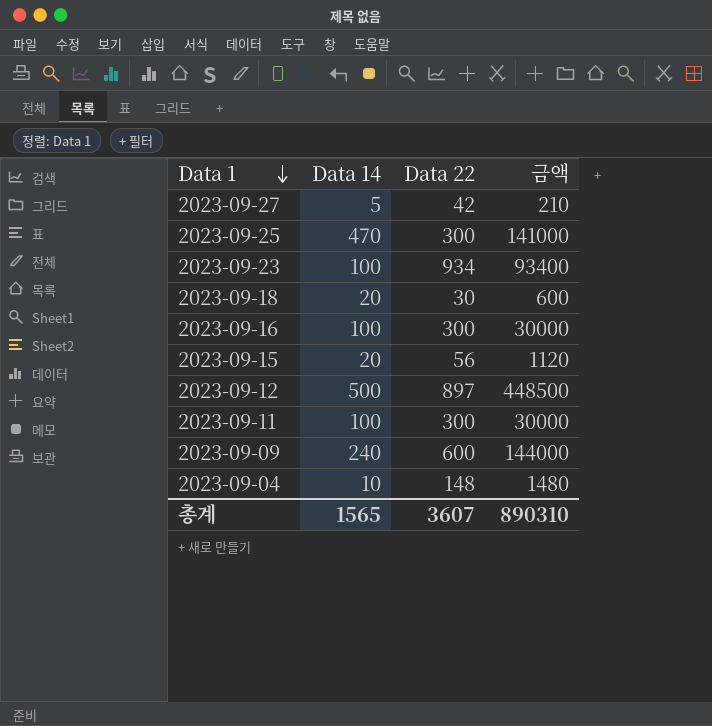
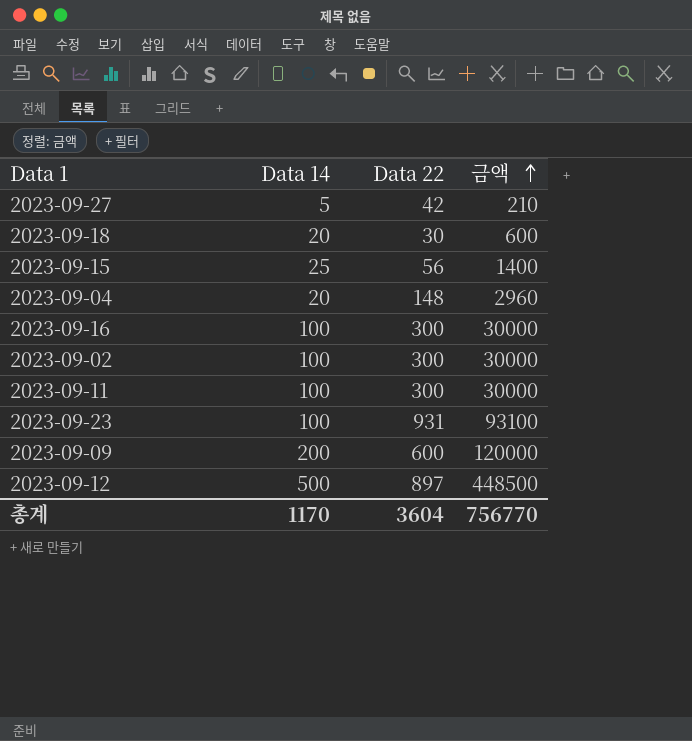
row order: Data 1 descending -> 금액 ascending
row 2023-09-25: 470 | 300 | 141000 -> none
2023-09-15 | Data 14: 20 -> 25
2023-09-15 | 금액: 1120 -> 1400
2023-09-04 | Data 14: 10 -> 20
2023-09-04 | 금액: 1480 -> 2960
row 2023-09-02: none -> 100 | 300 | 30000
2023-09-23 | Data 22: 934 -> 931
2023-09-23 | 금액: 93400 -> 93100
2023-09-09 | Data 14: 240 -> 200
2023-09-09 | 금액: 144000 -> 120000
총계 | Data 14: 1565 -> 1170
총계 | Data 22: 3607 -> 3604
총계 | 금액: 890310 -> 756770

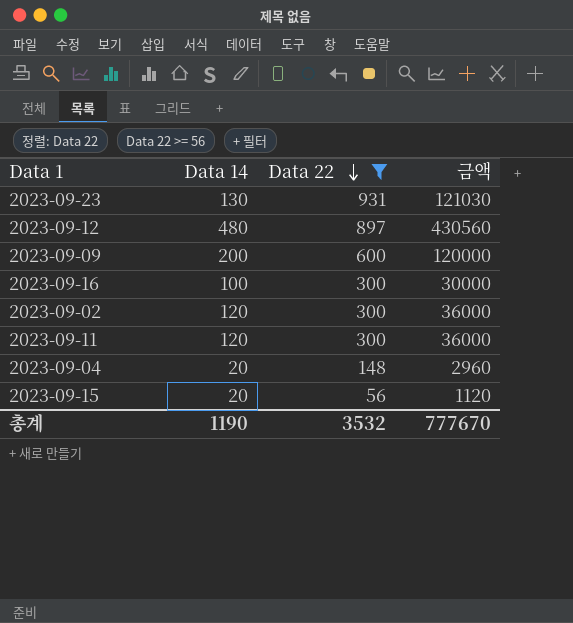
filter: none -> Data 22 >= 56
row order: 금액 ascending -> Data 22 descending
2023-09-23 | Data 14: 100 -> 130
2023-09-23 | 금액: 93100 -> 121030
2023-09-12 | Data 14: 500 -> 480
2023-09-12 | 금액: 448500 -> 430560
2023-09-02 | Data 14: 100 -> 120
2023-09-02 | 금액: 30000 -> 36000
2023-09-11 | Data 14: 100 -> 120
2023-09-11 | 금액: 30000 -> 36000
2023-09-15 | Data 14: 25 -> 20
2023-09-15 | 금액: 1400 -> 1120
총계 | Data 14: 1170 -> 1190
총계 | Data 22: 3604 -> 3532
총계 | 금액: 756770 -> 777670

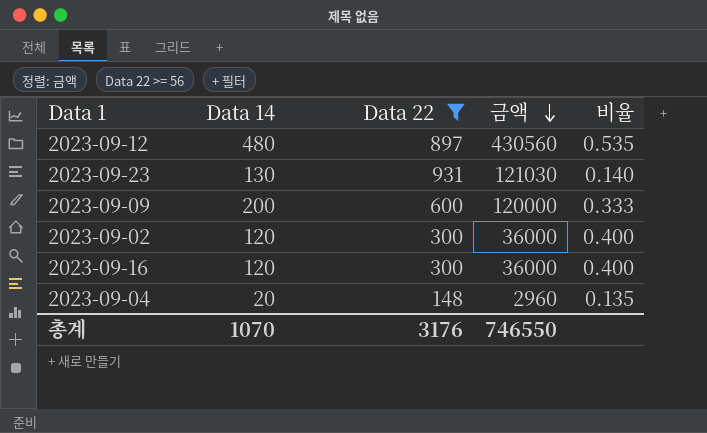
row order: Data 22 descending -> 금액 descending
column 비율 | formula: none -> [Data 14] / [Data 22]
row 2023-09-11: 120 | 300 | 36000 -> none
row 2023-09-15: 20 | 56 | 1120 -> none
2023-09-16 | Data 14: 100 -> 120
2023-09-16 | 금액: 30000 -> 36000
총계 | Data 14: 1190 -> 1070
총계 | Data 22: 3532 -> 3176
총계 | 금액: 777670 -> 746550

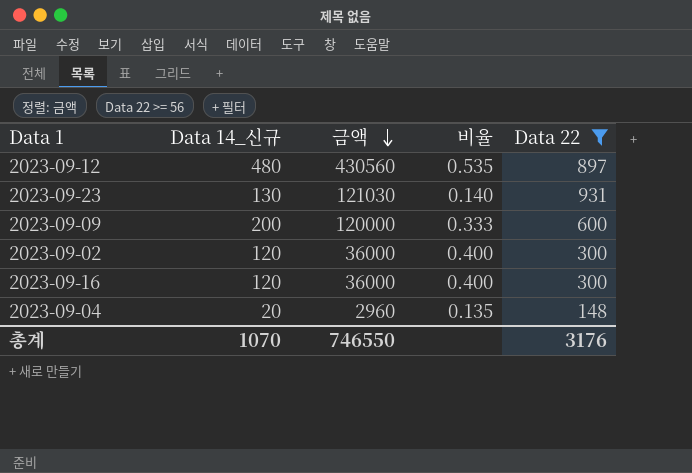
column name: Data 14 -> Data 14_신규
column Data 22 | position: 3 -> 5

